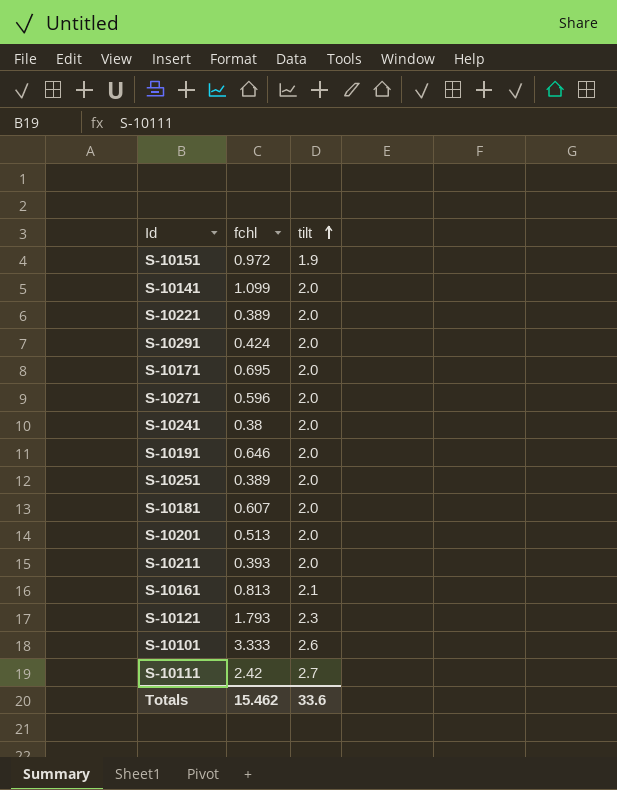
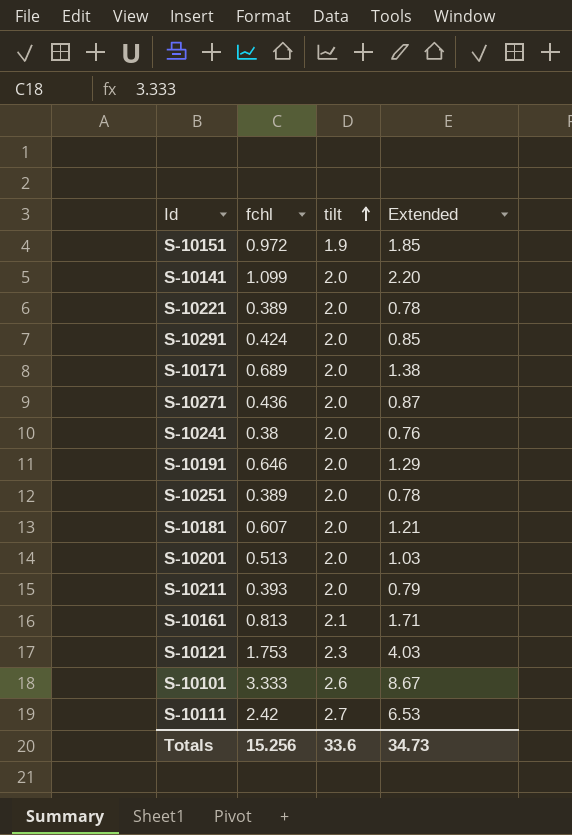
column Extended | formula: none -> [fchl] * [tilt]
S-10171 | fchl: 0.695 -> 0.689
S-10271 | fchl: 0.596 -> 0.436
S-10121 | fchl: 1.793 -> 1.753
Totals | fchl: 15.462 -> 15.256

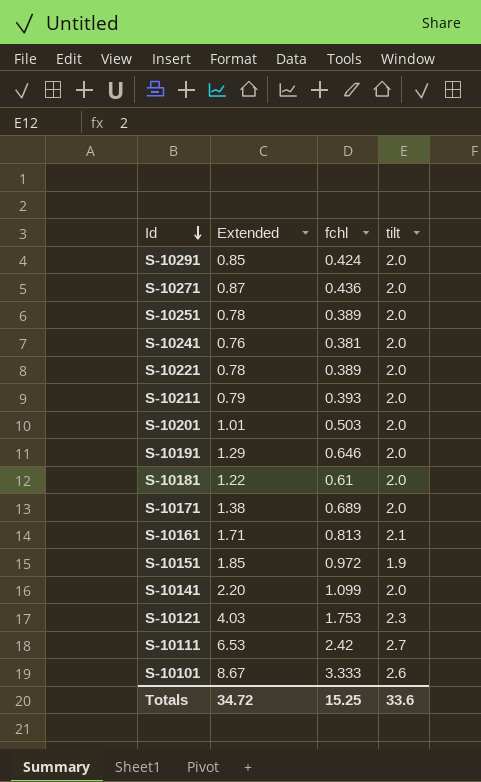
row order: tilt ascending -> Id descending
column Extended | position: 4 -> 2
S-10241 | fchl: 0.38 -> 0.381
S-10201 | Extended: 1.03 -> 1.01
S-10201 | fchl: 0.513 -> 0.503
S-10181 | Extended: 1.21 -> 1.22
S-10181 | fchl: 0.607 -> 0.61
Totals | Extended: 34.73 -> 34.72
Totals | fchl: 15.256 -> 15.25

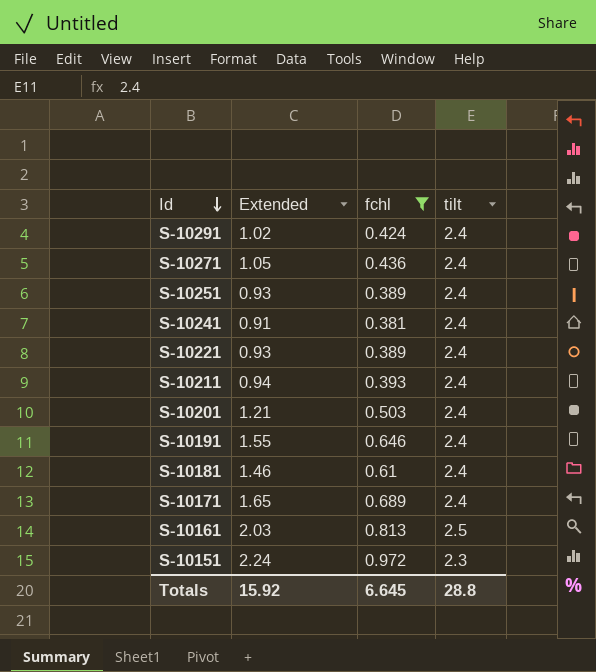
filter: none -> fchl <= 0.972
S-10291 | Extended: 0.85 -> 1.02
S-10291 | tilt: 2.0 -> 2.4
S-10271 | Extended: 0.87 -> 1.05
S-10271 | tilt: 2.0 -> 2.4
S-10251 | Extended: 0.78 -> 0.93
S-10251 | tilt: 2.0 -> 2.4
S-10241 | Extended: 0.76 -> 0.91
S-10241 | tilt: 2.0 -> 2.4
S-10221 | Extended: 0.78 -> 0.93
S-10221 | tilt: 2.0 -> 2.4
S-10211 | Extended: 0.79 -> 0.94
S-10211 | tilt: 2.0 -> 2.4
S-10201 | Extended: 1.01 -> 1.21
S-10201 | tilt: 2.0 -> 2.4
S-10191 | Extended: 1.29 -> 1.55
S-10191 | tilt: 2.0 -> 2.4
S-10181 | Extended: 1.22 -> 1.46
S-10181 | tilt: 2.0 -> 2.4
S-10171 | Extended: 1.38 -> 1.65
S-10171 | tilt: 2.0 -> 2.4
S-10161 | Extended: 1.71 -> 2.03
S-10161 | tilt: 2.1 -> 2.5
S-10151 | Extended: 1.85 -> 2.24
S-10151 | tilt: 1.9 -> 2.3
Totals | Extended: 34.72 -> 15.92
Totals | fchl: 15.25 -> 6.645
Totals | tilt: 33.6 -> 28.8

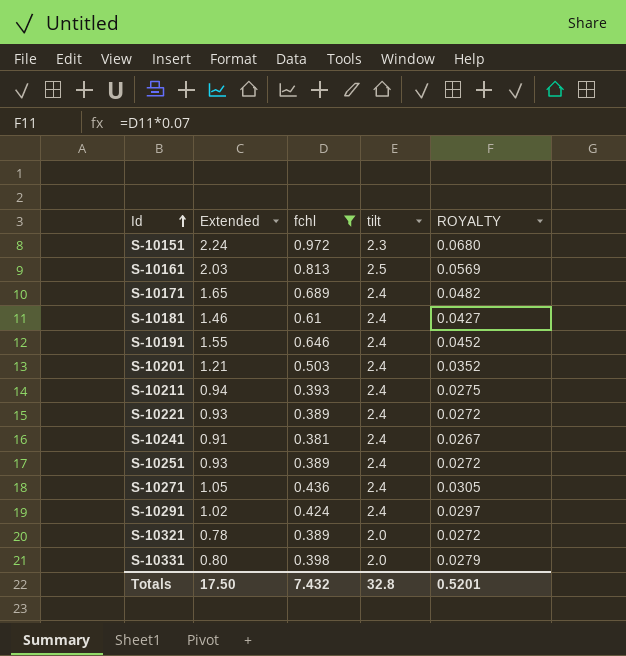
row order: Id descending -> Id ascending
column ROYALTY | formula: none -> [fchl] * 0.07
row S-10321: none -> 0.78 | 0.389 | 2.0 | 0.0272
row S-10331: none -> 0.80 | 0.398 | 2.0 | 0.0279
Totals | Extended: 15.92 -> 17.50
Totals | fchl: 6.645 -> 7.432
Totals | tilt: 28.8 -> 32.8

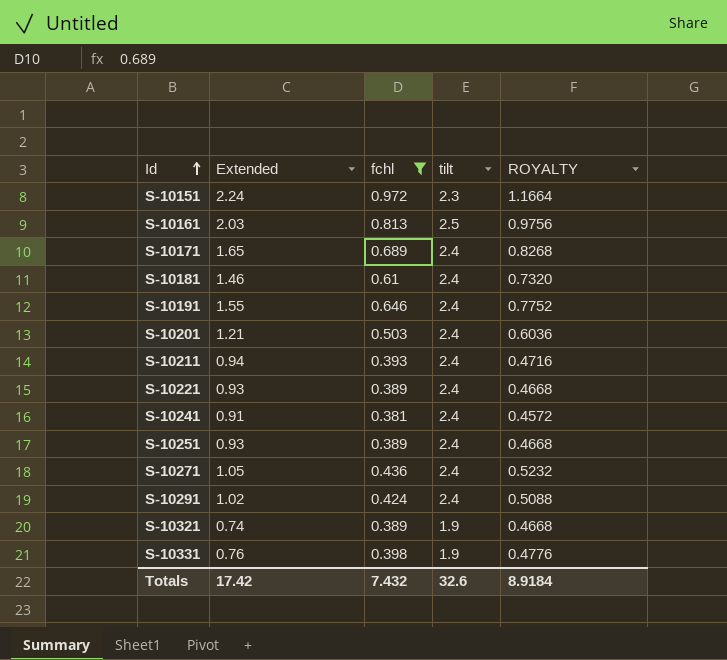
column ROYALTY | formula: [fchl] * 0.07 -> [fchl] * 1.2
S-10321 | Extended: 0.78 -> 0.74
S-10321 | tilt: 2.0 -> 1.9
S-10331 | Extended: 0.80 -> 0.76
S-10331 | tilt: 2.0 -> 1.9
Totals | Extended: 17.50 -> 17.42
Totals | tilt: 32.8 -> 32.6
Totals | ROYALTY: 0.5201 -> 8.9184

